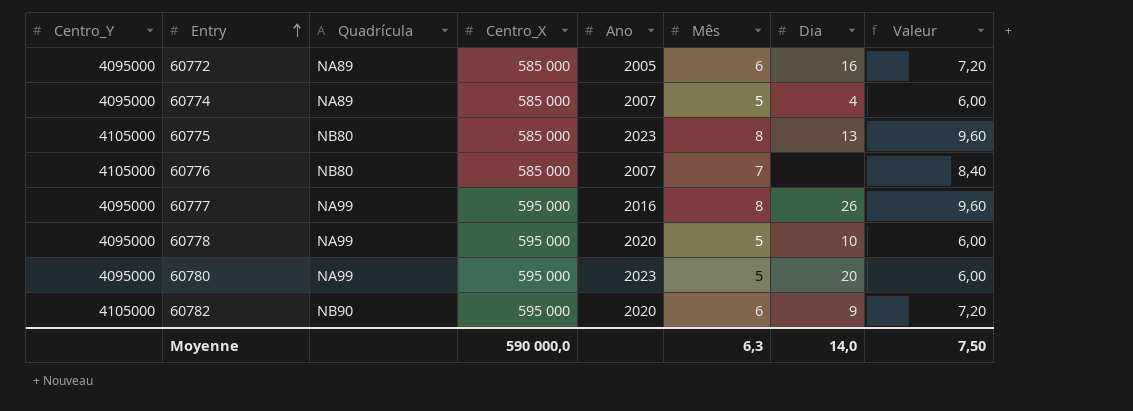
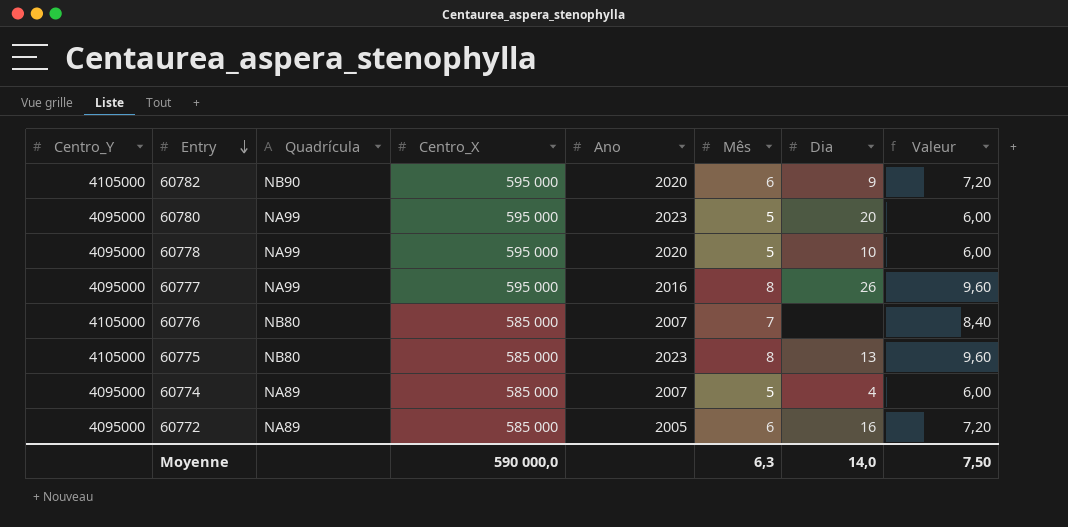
row order: Entry ascending -> Entry descending

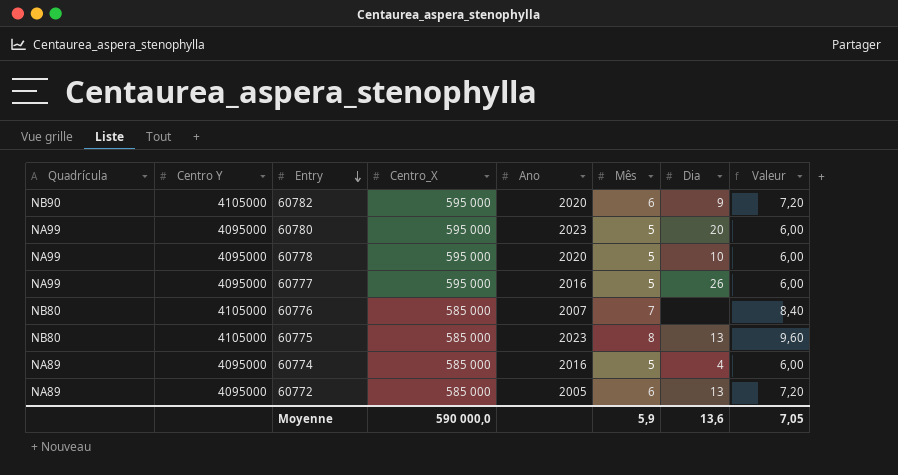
column Quadrícula | position: 3 -> 1
column name: Centro_Y -> Centro Y
60777 | Mês: 8 -> 5
60777 | Valeur: 9,60 -> 6,00
60774 | Ano: 2007 -> 2016
60772 | Dia: 16 -> 13
Moyenne | Mês: 6,3 -> 5,9
Moyenne | Dia: 14,0 -> 13,6
Moyenne | Valeur: 7,50 -> 7,05

